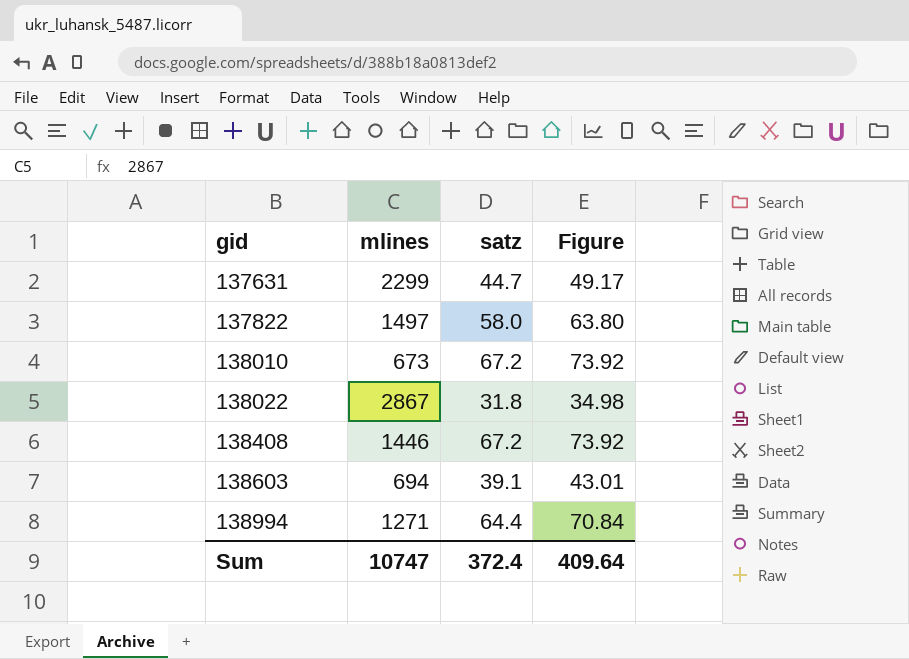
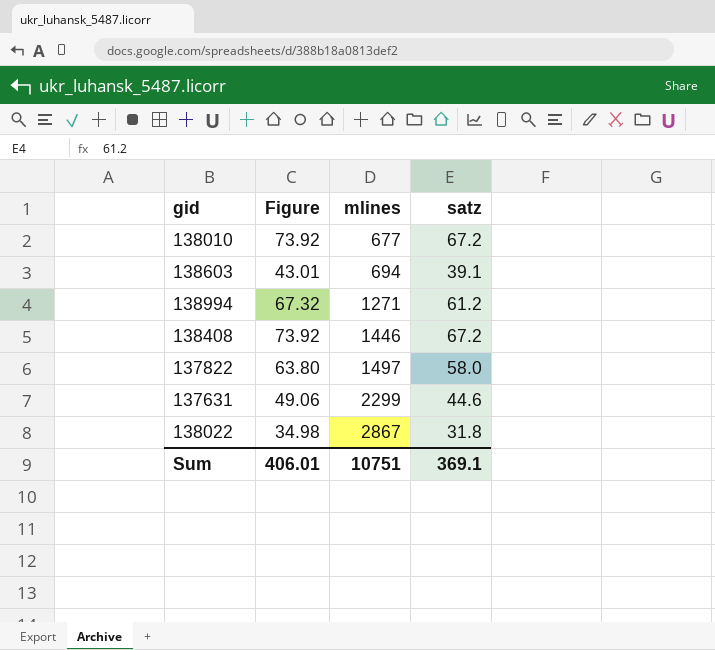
row order: gid ascending -> mlines ascending
column Figure | position: 4 -> 2
138010 | mlines: 673 -> 677
138994 | Figure: 70.84 -> 67.32
138994 | satz: 64.4 -> 61.2
137631 | Figure: 49.17 -> 49.06
137631 | satz: 44.7 -> 44.6
Sum | Figure: 409.64 -> 406.01
Sum | mlines: 10747 -> 10751
Sum | satz: 372.4 -> 369.1

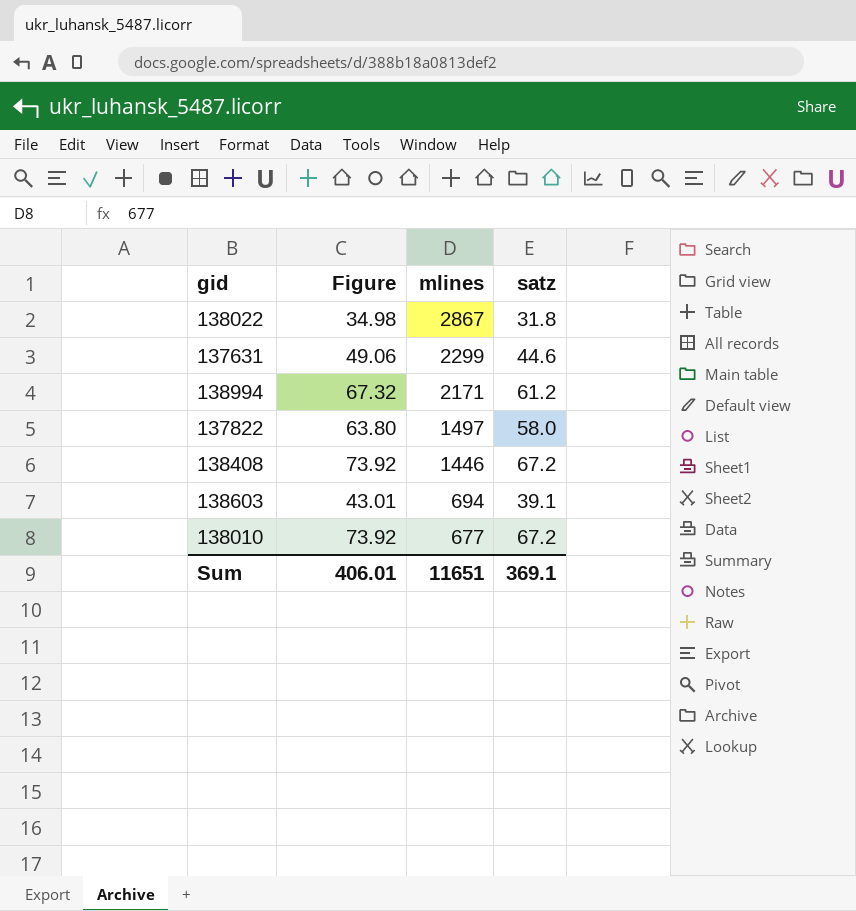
row order: mlines ascending -> mlines descending
138994 | mlines: 1271 -> 2171
Sum | mlines: 10751 -> 11651

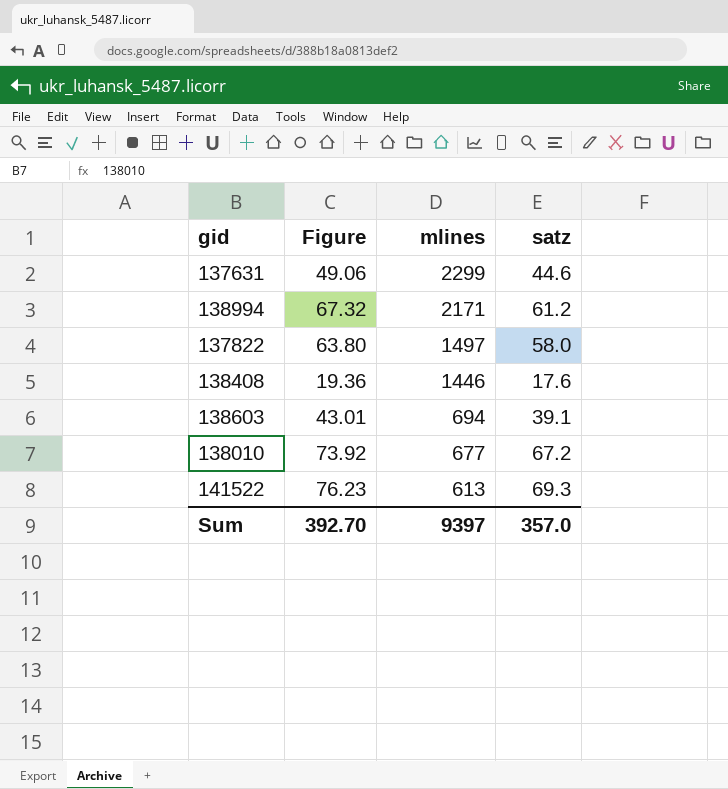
row 138022: 34.98 | 2867 | 31.8 -> none
138408 | Figure: 73.92 -> 19.36
138408 | satz: 67.2 -> 17.6
row 141522: none -> 76.23 | 613 | 69.3
Sum | Figure: 406.01 -> 392.70
Sum | mlines: 11651 -> 9397
Sum | satz: 369.1 -> 357.0

